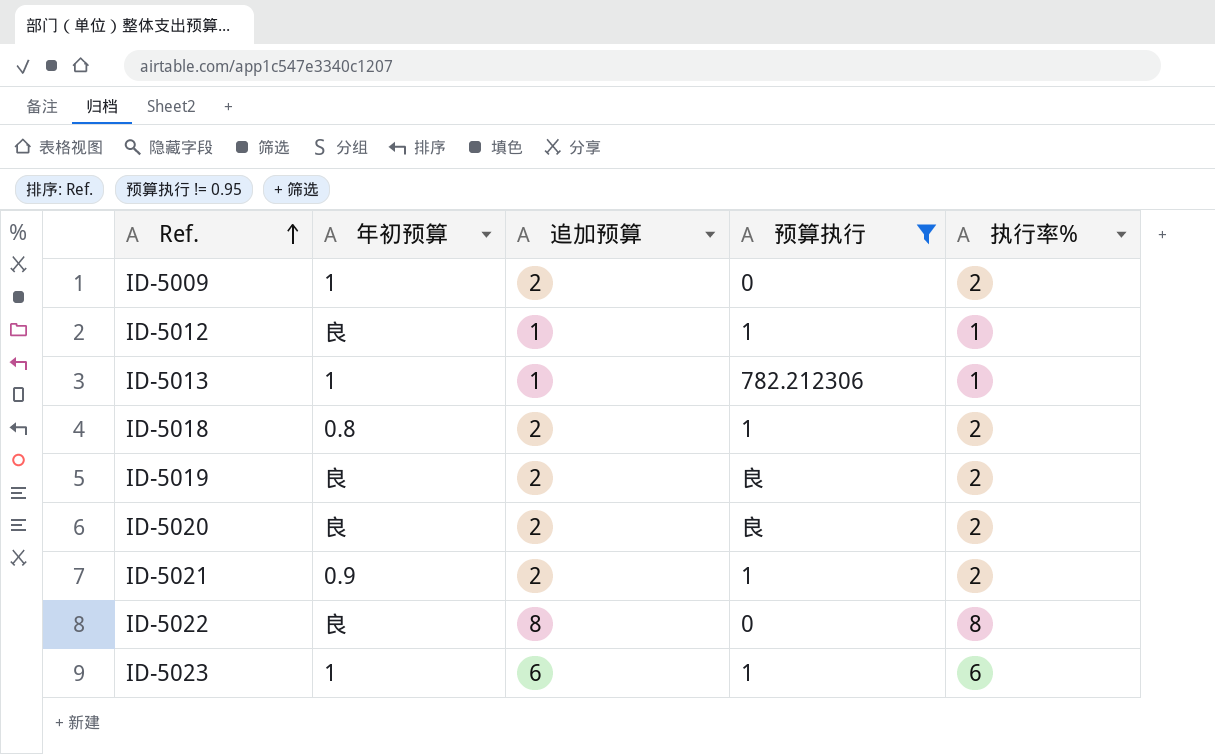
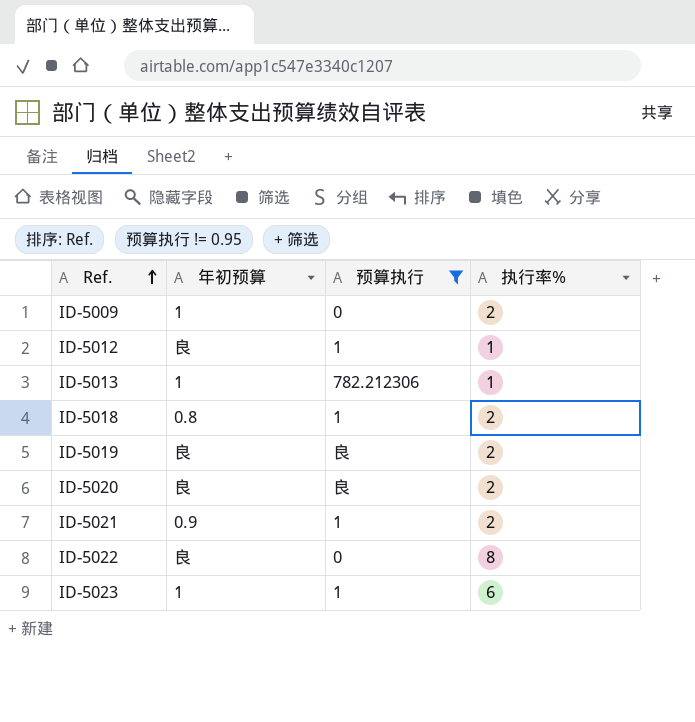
column 追加预算 | position: 3 -> none

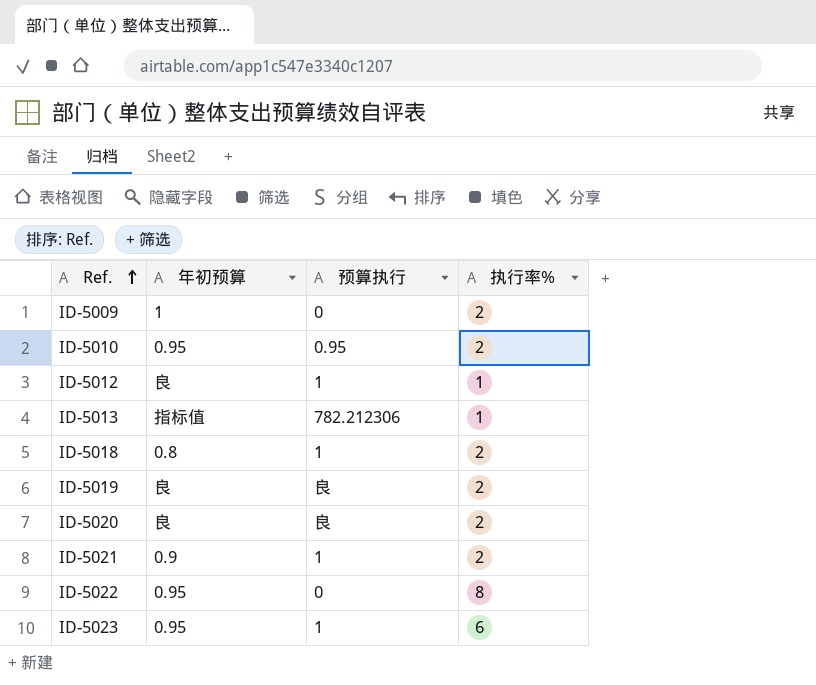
filter: 预算执行 != 0.95 -> none
ID-5013 | 年初预算: 1 -> 指标值
ID-5022 | 年初预算: 良 -> 0.95
ID-5023 | 年初预算: 1 -> 0.95

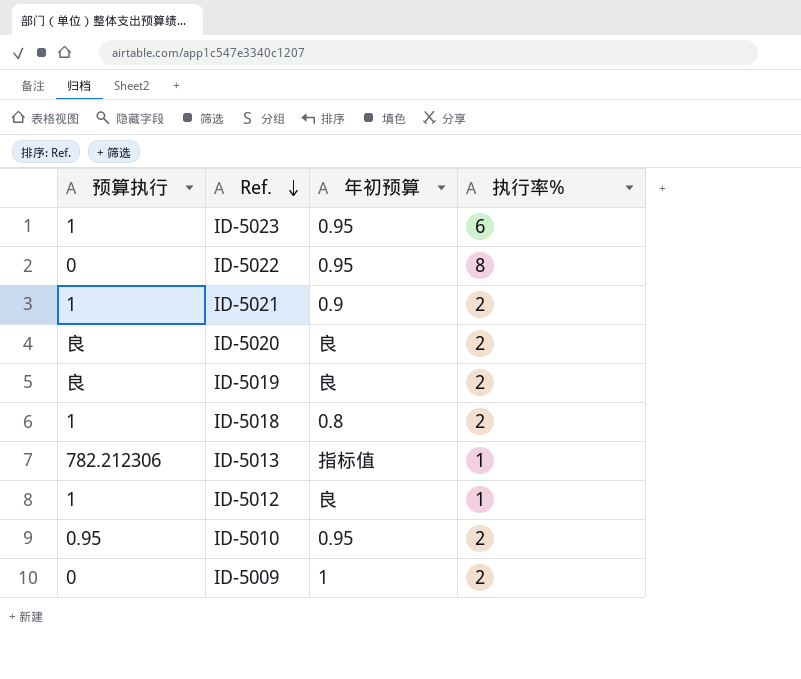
row order: Ref. ascending -> Ref. descending
column 预算执行 | position: 3 -> 1

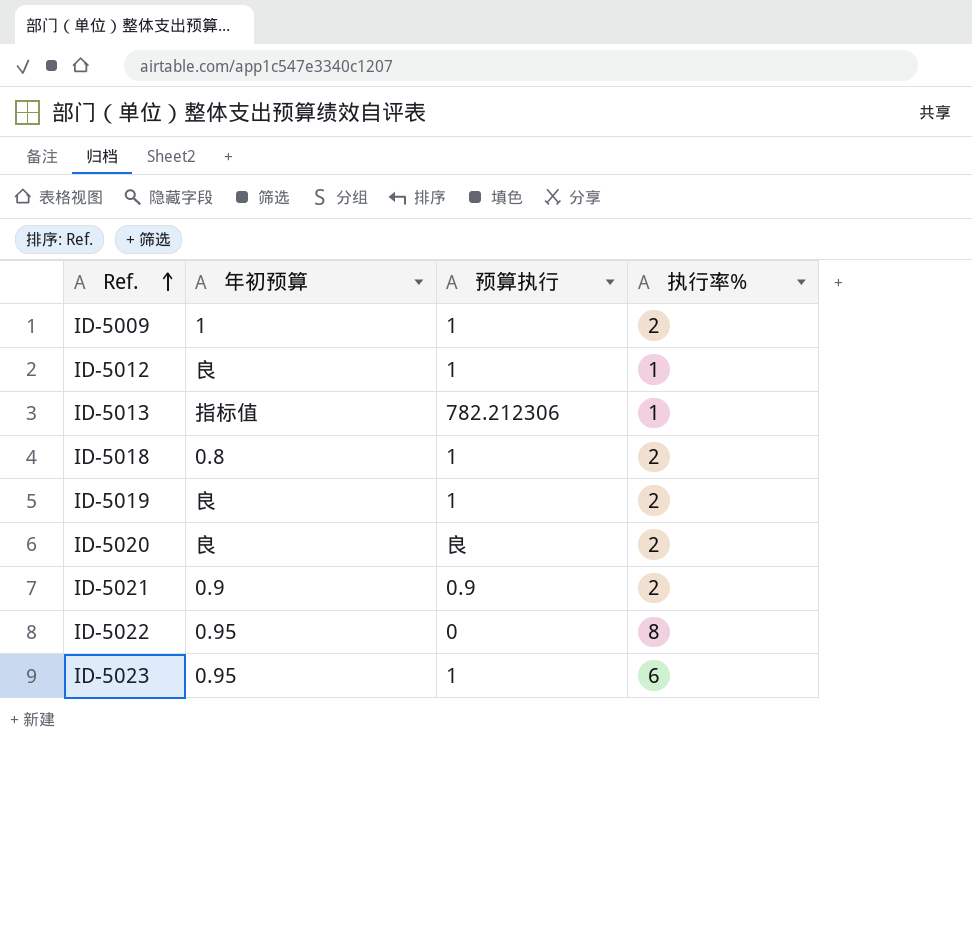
row order: Ref. descending -> Ref. ascending
column 预算执行 | position: 1 -> 3
row ID-5010: 0.95 | 0.95 | 2 -> none
ID-5009 | 预算执行: 0 -> 1
ID-5019 | 预算执行: 良 -> 1
ID-5021 | 预算执行: 1 -> 0.9

